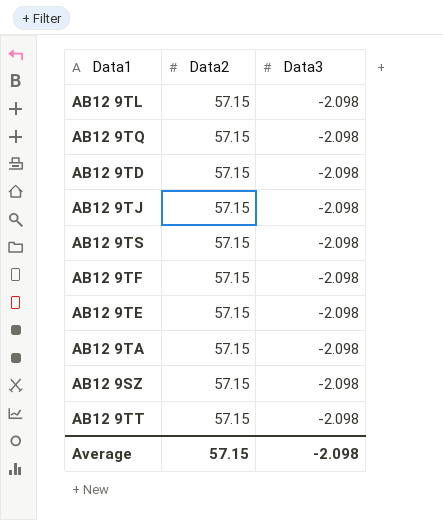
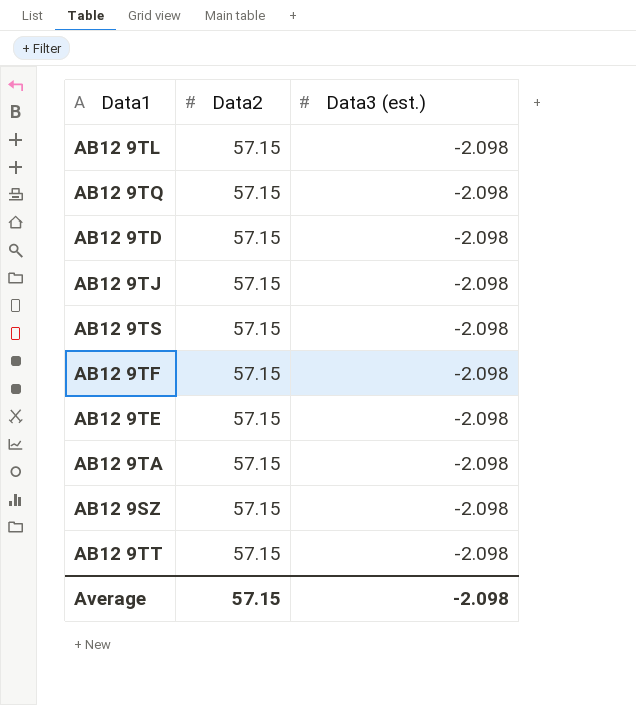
column name: Data3 -> Data3 (est.)

